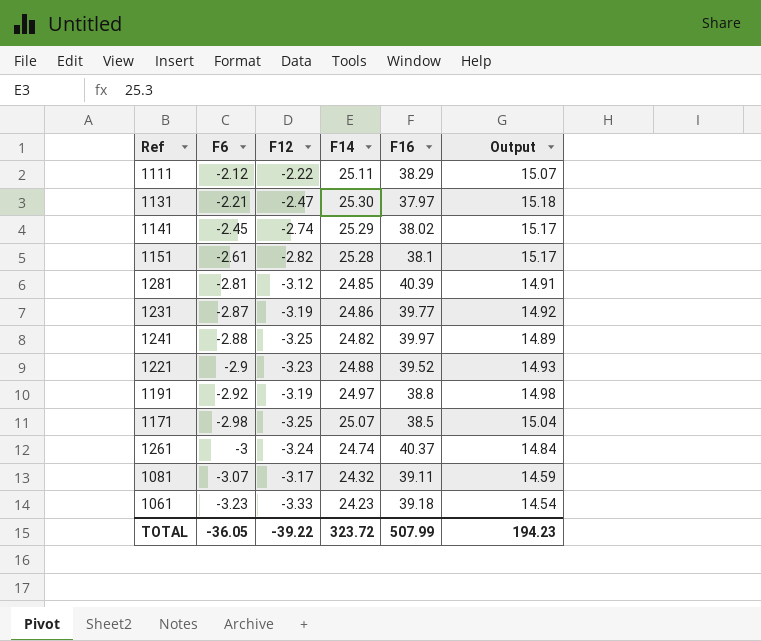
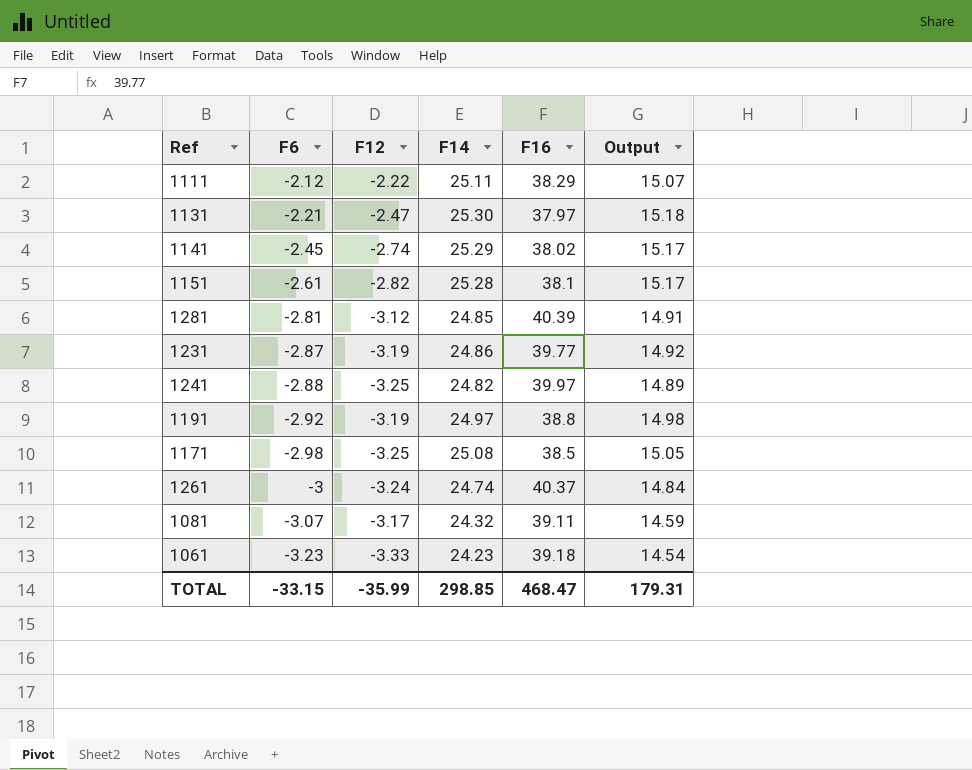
row 1221: -2.9 | -3.23 | 24.88 | 39.52 | 14.93 -> none
1171 | F14: 25.07 -> 25.08
1171 | Output: 15.04 -> 15.05
TOTAL | F6: -36.05 -> -33.15
TOTAL | F12: -39.22 -> -35.99
TOTAL | F14: 323.72 -> 298.85
TOTAL | F16: 507.99 -> 468.47
TOTAL | Output: 194.23 -> 179.31

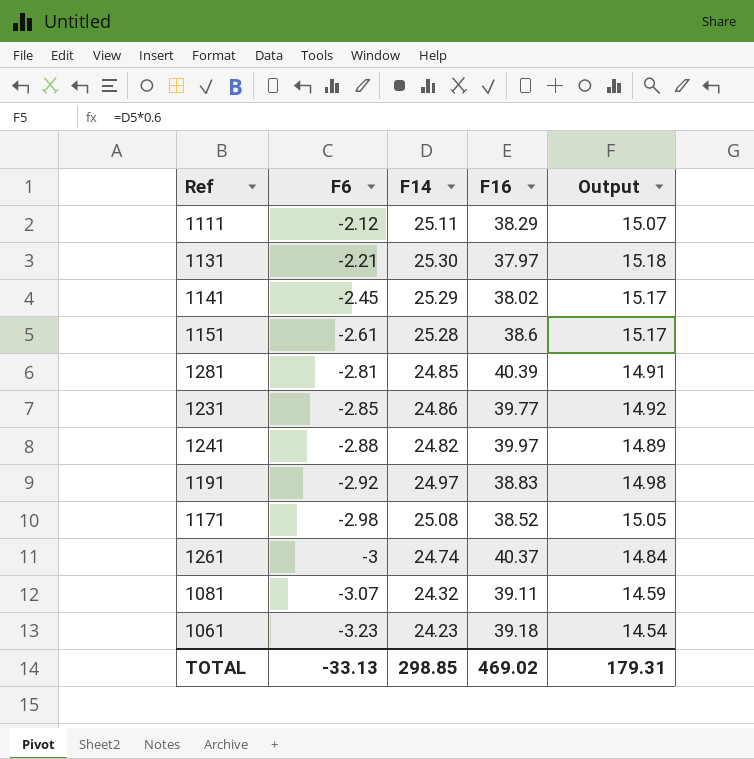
column F12 | position: 3 -> none
1151 | F16: 38.1 -> 38.6
1231 | F6: -2.87 -> -2.85
1191 | F16: 38.8 -> 38.83
1171 | F16: 38.5 -> 38.52
TOTAL | F6: -33.15 -> -33.13
TOTAL | F16: 468.47 -> 469.02

